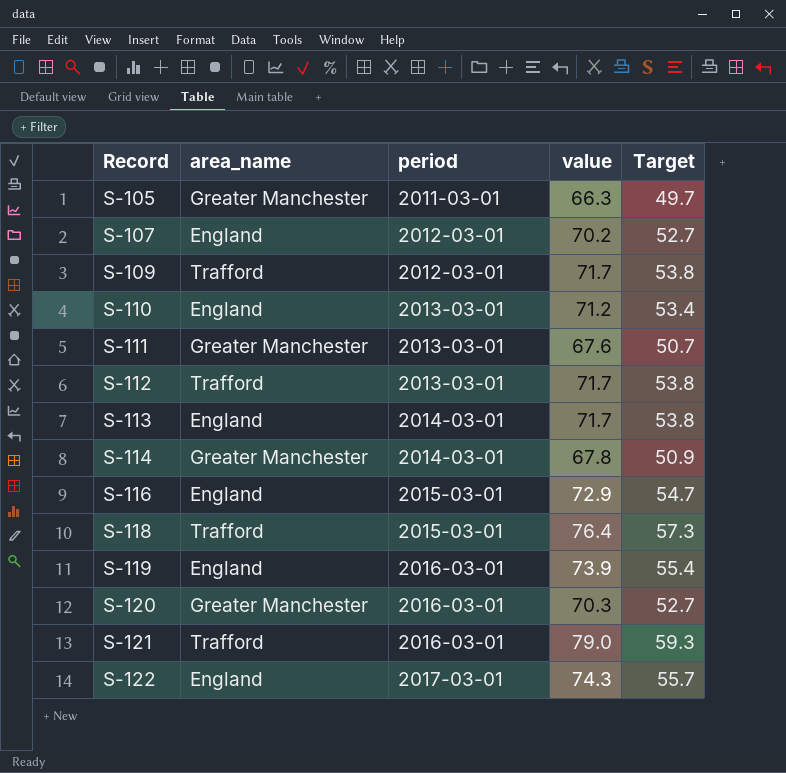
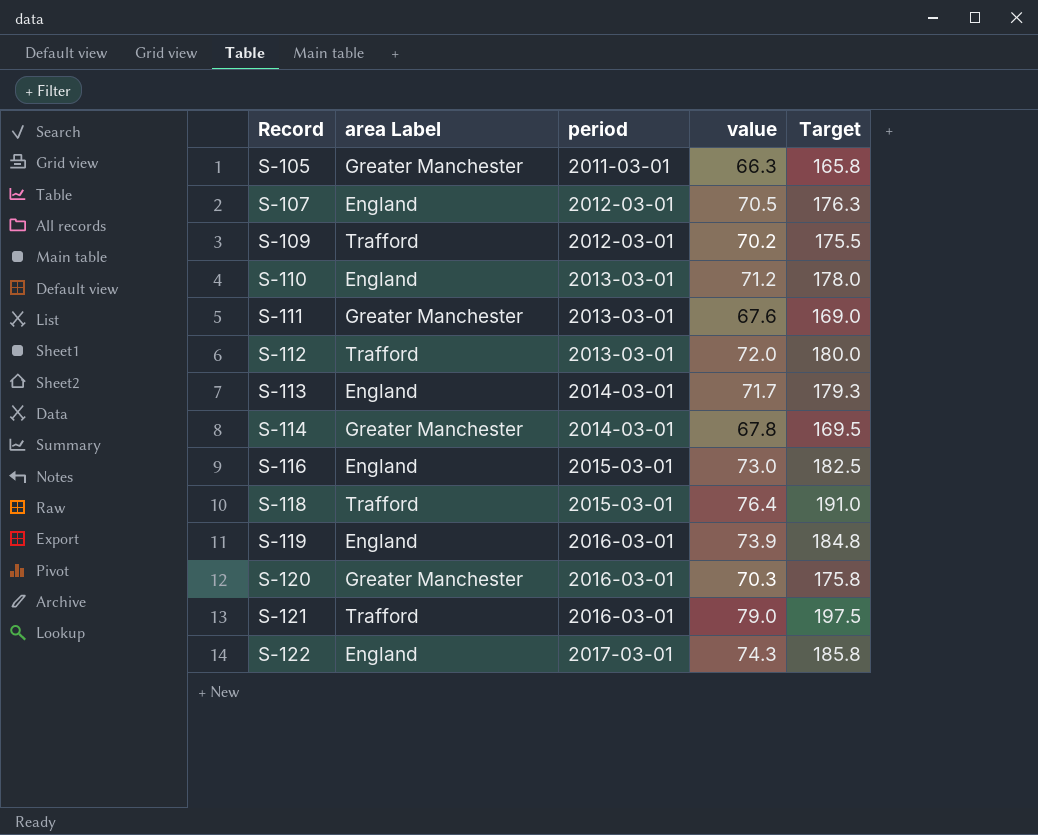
column name: area_name -> area Label
column Target | formula: [value] * 0.75 -> [value] * 2.5
S-107 | value: 70.2 -> 70.5
S-109 | value: 71.7 -> 70.2
S-112 | value: 71.7 -> 72.0
S-116 | value: 72.9 -> 73.0

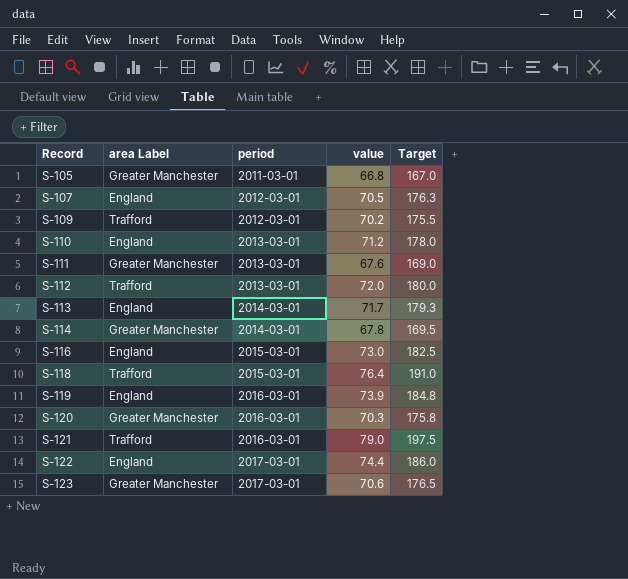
S-105 | value: 66.3 -> 66.8
S-105 | Target: 165.8 -> 167.0
S-122 | value: 74.3 -> 74.4
S-122 | Target: 185.8 -> 186.0
row S-123: none -> Greater Manchester | 2017-03-01 | 70.6 | 176.5

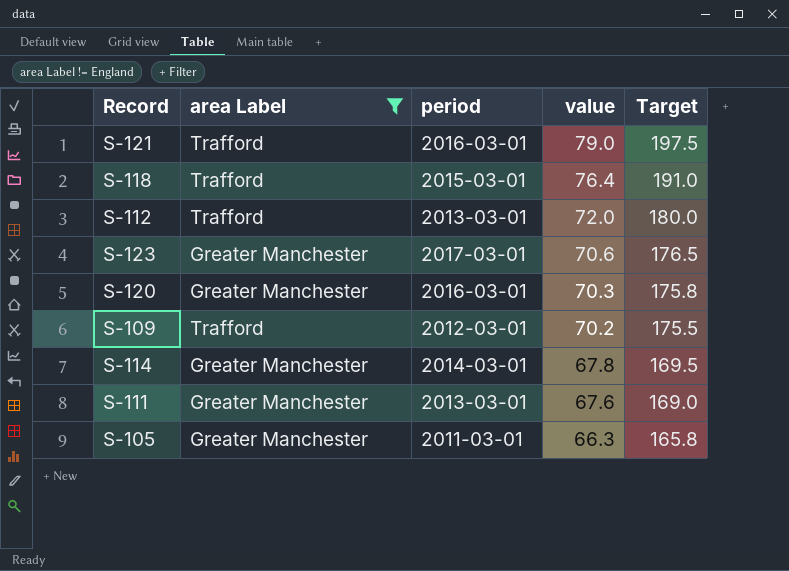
filter: none -> area Label != England
row order: Record ascending -> value descending
S-105 | value: 66.8 -> 66.3
S-105 | Target: 167.0 -> 165.8

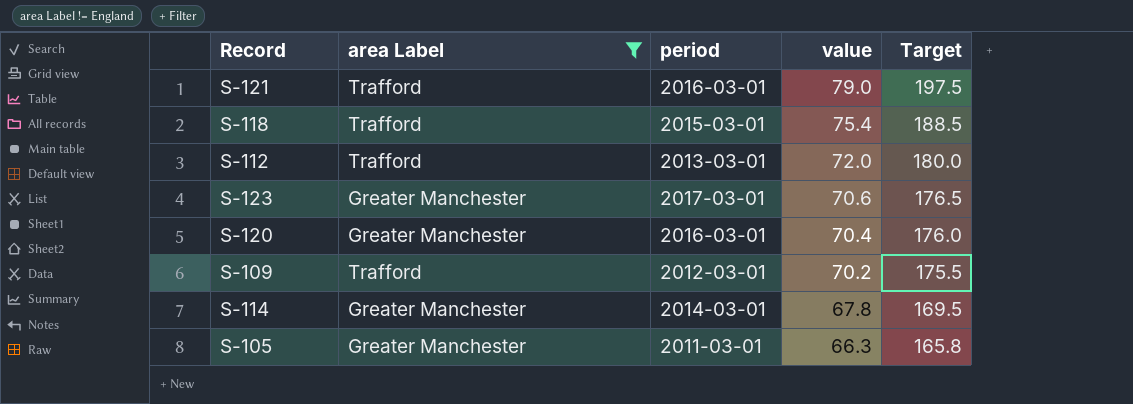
row S-111: Greater Manchester | 2013-03-01 | 67.6 | 169.0 -> none
S-118 | value: 76.4 -> 75.4
S-118 | Target: 191.0 -> 188.5
S-120 | value: 70.3 -> 70.4
S-120 | Target: 175.8 -> 176.0

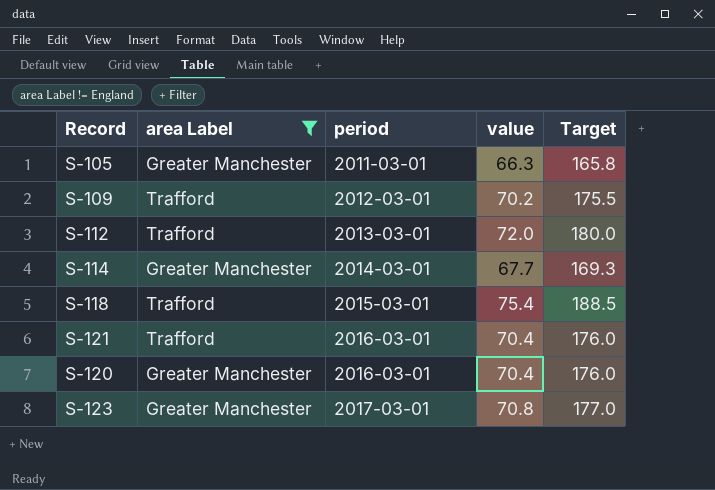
row order: value descending -> period ascending
S-114 | value: 67.8 -> 67.7
S-114 | Target: 169.5 -> 169.3
S-121 | value: 79.0 -> 70.4
S-121 | Target: 197.5 -> 176.0
S-123 | value: 70.6 -> 70.8
S-123 | Target: 176.5 -> 177.0

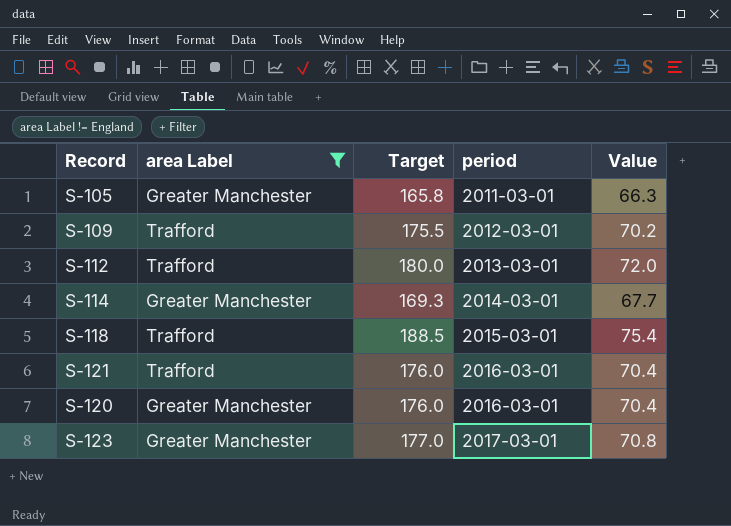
column Target | position: 5 -> 3
column name: value -> Value

